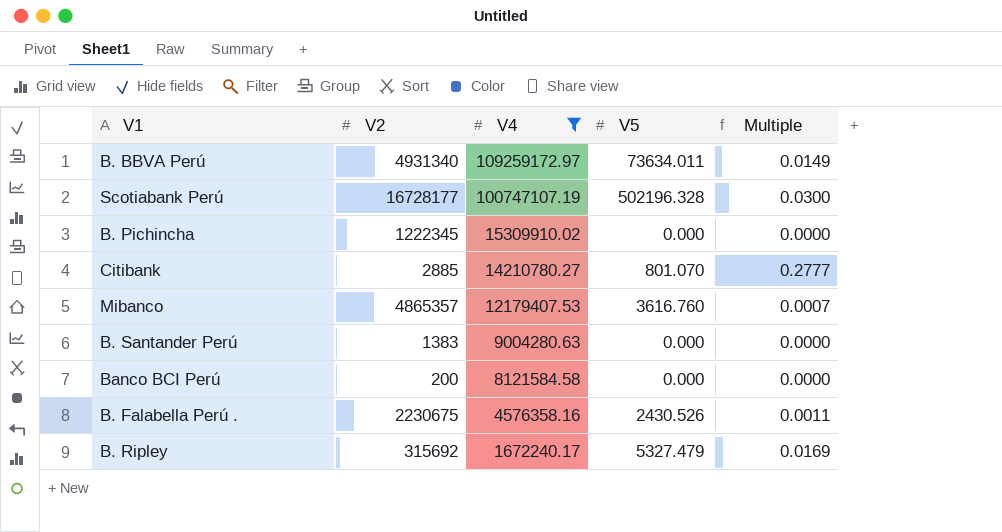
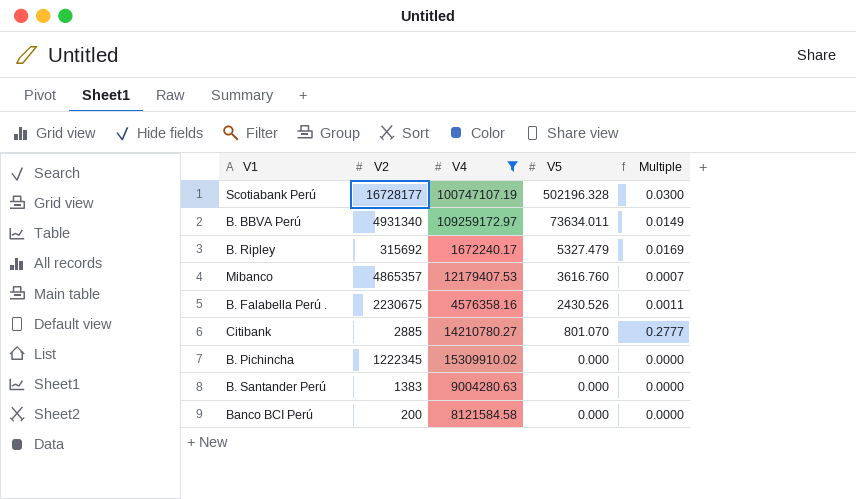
row order: V4 descending -> V5 descending

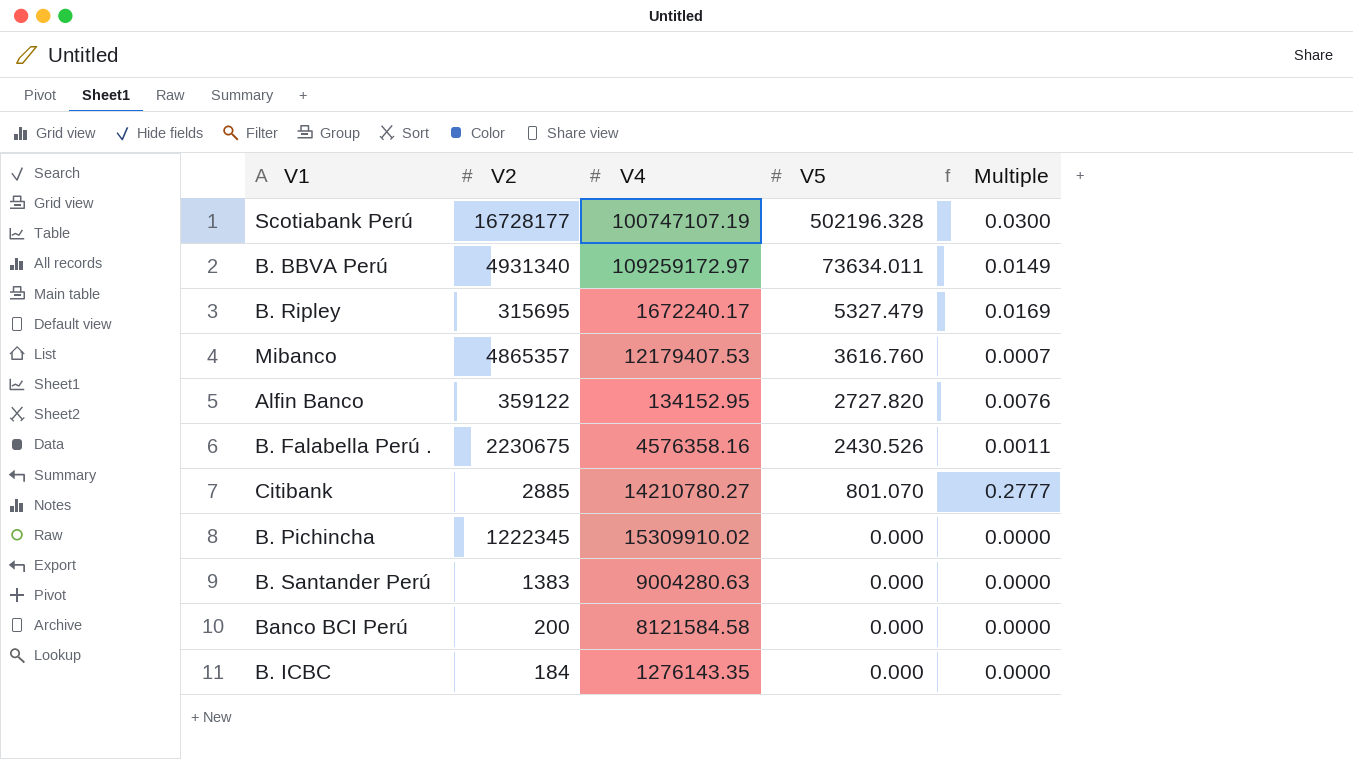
filter: V4 >= 1672240.17 -> none
B. Ripley | V2: 315692 -> 315695

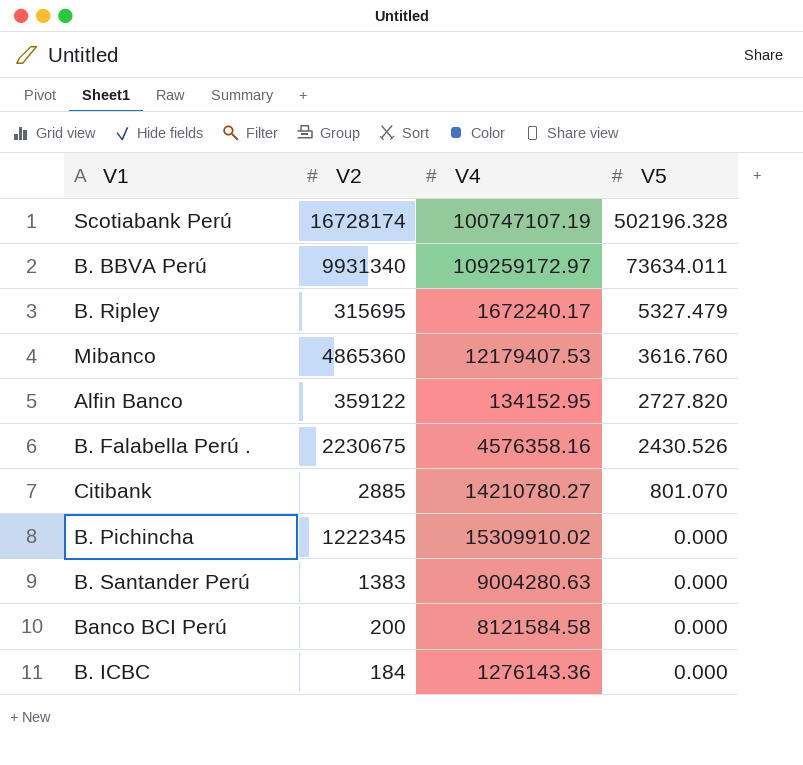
column Multiple | formula: [V5] / [V2] -> none
Scotiabank Perú | V2: 16728177 -> 16728174
B. BBVA Perú | V2: 4931340 -> 9931340
Mibanco | V2: 4865357 -> 4865360
B. ICBC | V4: 1276143.35 -> 1276143.36

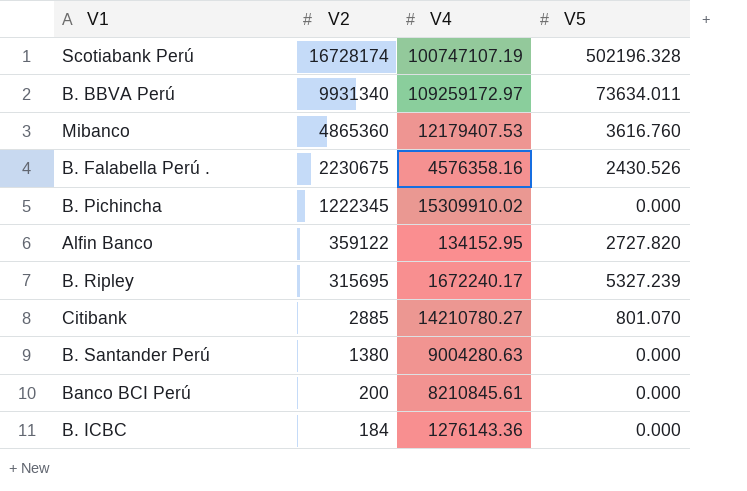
row order: V5 descending -> V2 descending
B. Ripley | V5: 5327.479 -> 5327.239
B. Santander Perú | V2: 1383 -> 1380
Banco BCI Perú | V4: 8121584.58 -> 8210845.61

